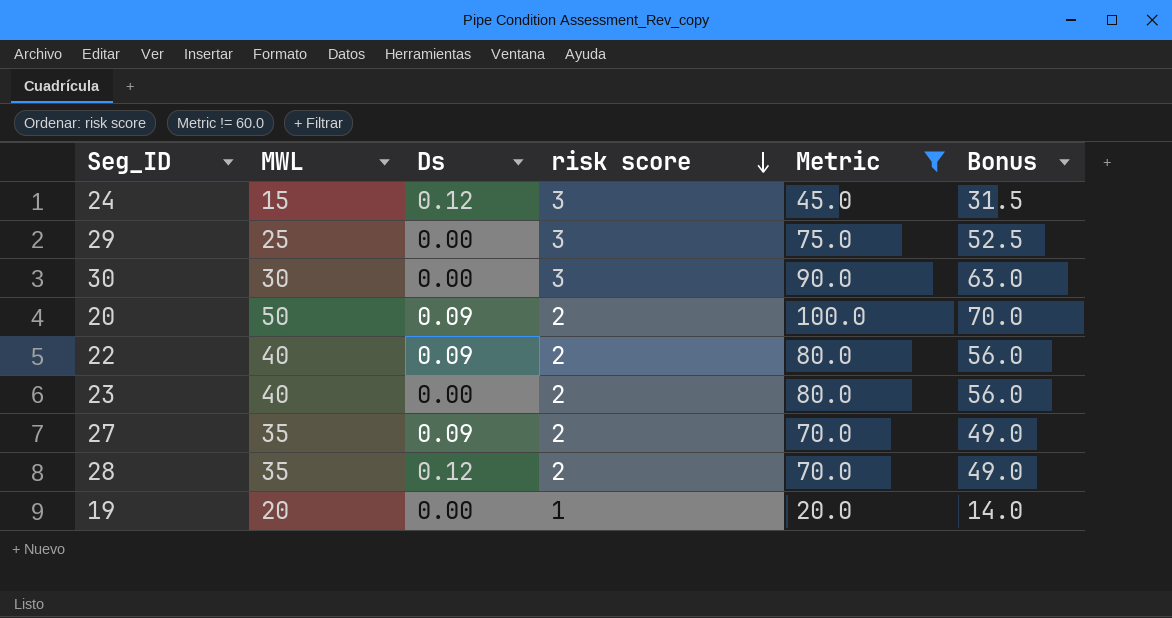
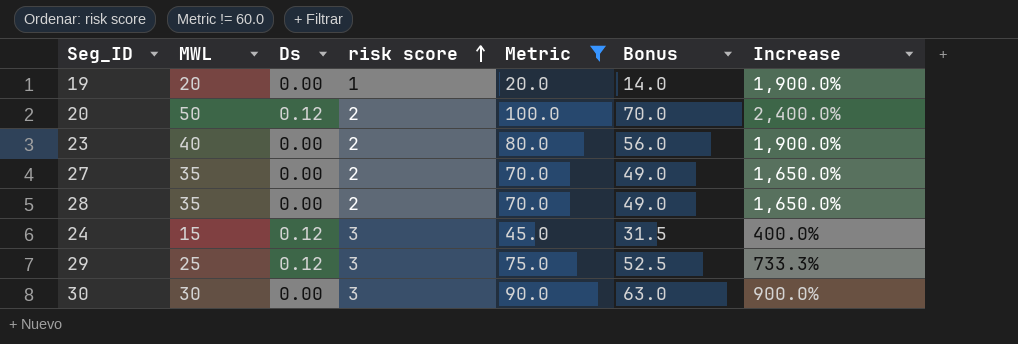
row order: risk score descending -> risk score ascending
column Increase | formula: none -> ([MWL] - [risk score]) / [risk score]
row 22: 40 | 0.09 | 2 | 80.0 | 56.0 -> none
20 | Ds: 0.09 -> 0.12
27 | Ds: 0.09 -> 0.00
28 | Ds: 0.12 -> 0.00
29 | Ds: 0.00 -> 0.12

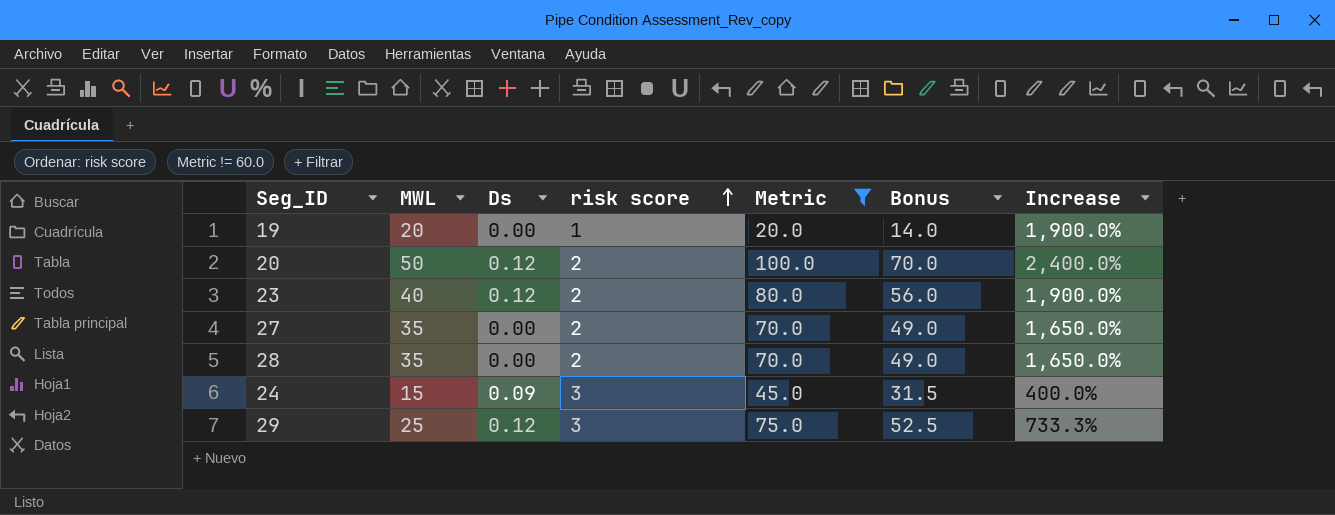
row 30: 30 | 0.00 | 3 | 90.0 | 63.0 | 900.0% -> none
23 | Ds: 0.00 -> 0.12
24 | Ds: 0.12 -> 0.09

